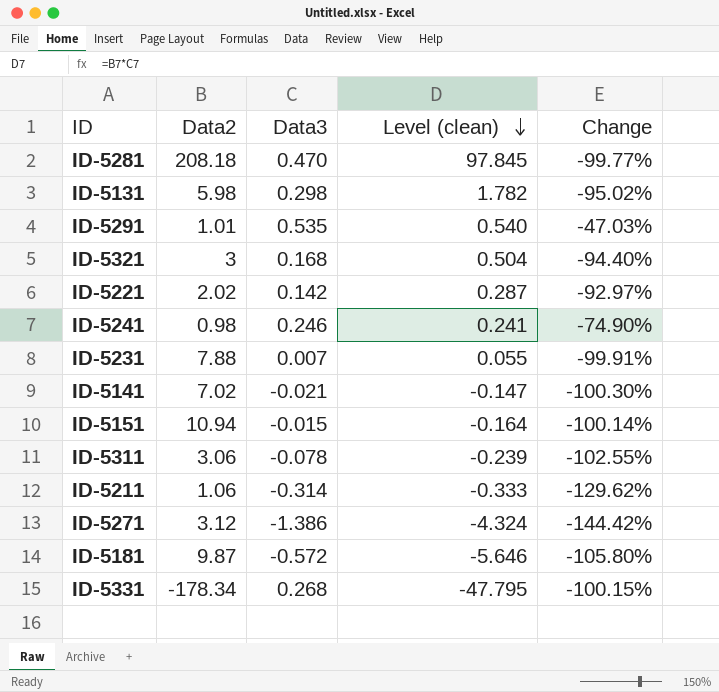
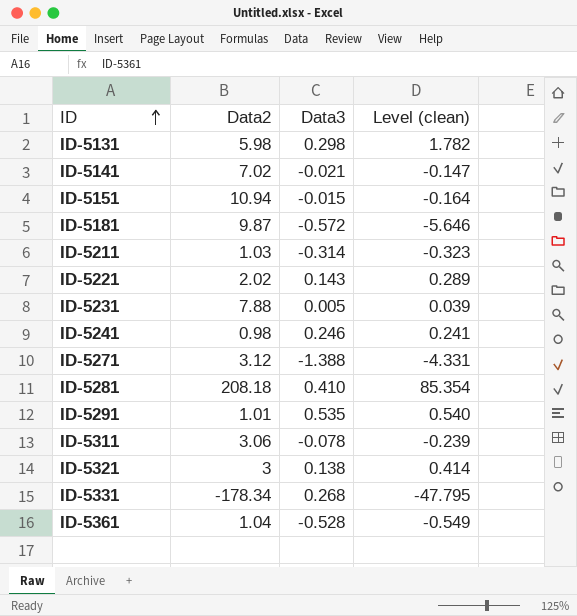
row order: Level (clean) descending -> ID ascending
column Change | formula: ([Data3] - [Data2]) / [Data2] -> none
ID-5211 | Data2: 1.06 -> 1.03
ID-5211 | Level (clean): -0.333 -> -0.323
ID-5221 | Data3: 0.142 -> 0.143
ID-5221 | Level (clean): 0.287 -> 0.289
ID-5231 | Data3: 0.007 -> 0.005
ID-5231 | Level (clean): 0.055 -> 0.039
ID-5271 | Data3: -1.386 -> -1.388
ID-5271 | Level (clean): -4.324 -> -4.331
ID-5281 | Data3: 0.470 -> 0.410
ID-5281 | Level (clean): 97.845 -> 85.354
ID-5321 | Data3: 0.168 -> 0.138
ID-5321 | Level (clean): 0.504 -> 0.414
row ID-5361: none -> 1.04 | -0.528 | -0.549

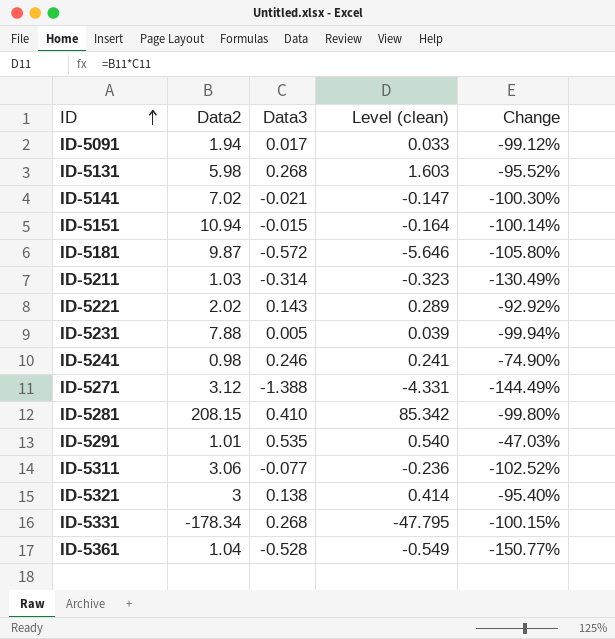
column Change | formula: none -> ([Data3] - [Data2]) / [Data2]
row ID-5091: none -> 1.94 | 0.017 | 0.033 | -99.12%
ID-5131 | Data3: 0.298 -> 0.268
ID-5131 | Level (clean): 1.782 -> 1.603
ID-5281 | Data2: 208.18 -> 208.15
ID-5281 | Level (clean): 85.354 -> 85.342
ID-5311 | Data3: -0.078 -> -0.077
ID-5311 | Level (clean): -0.239 -> -0.236

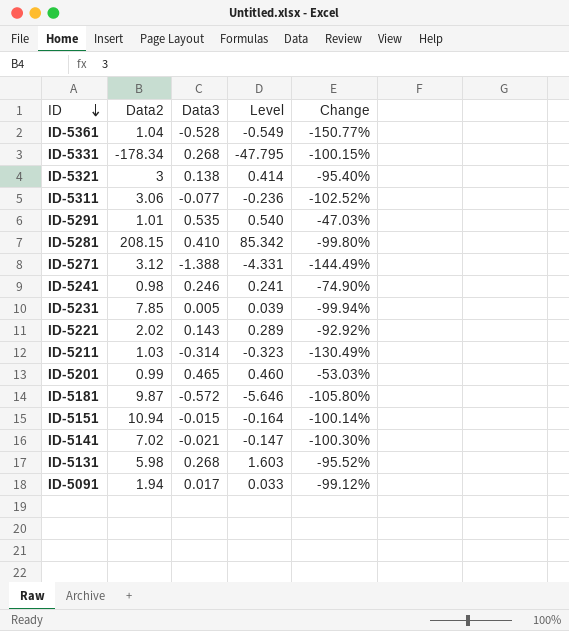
row order: ID ascending -> ID descending
column name: Level (clean) -> Level
ID-5231 | Data2: 7.88 -> 7.85
row ID-5201: none -> 0.99 | 0.465 | 0.460 | -53.03%

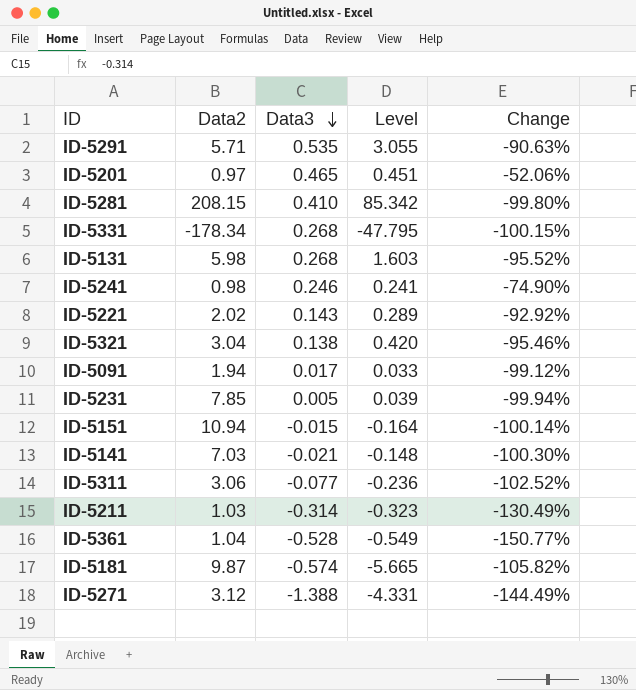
row order: ID descending -> Data3 descending
ID-5291 | Data2: 1.01 -> 5.71
ID-5291 | Level: 0.540 -> 3.055
ID-5291 | Change: -47.03% -> -90.63%
ID-5201 | Data2: 0.99 -> 0.97
ID-5201 | Level: 0.460 -> 0.451
ID-5201 | Change: -53.03% -> -52.06%
ID-5321 | Data2: 3 -> 3.04
ID-5321 | Level: 0.414 -> 0.420
ID-5321 | Change: -95.40% -> -95.46%
ID-5141 | Data2: 7.02 -> 7.03
ID-5141 | Level: -0.147 -> -0.148
ID-5181 | Data3: -0.572 -> -0.574
ID-5181 | Level: -5.646 -> -5.665
ID-5181 | Change: -105.80% -> -105.82%

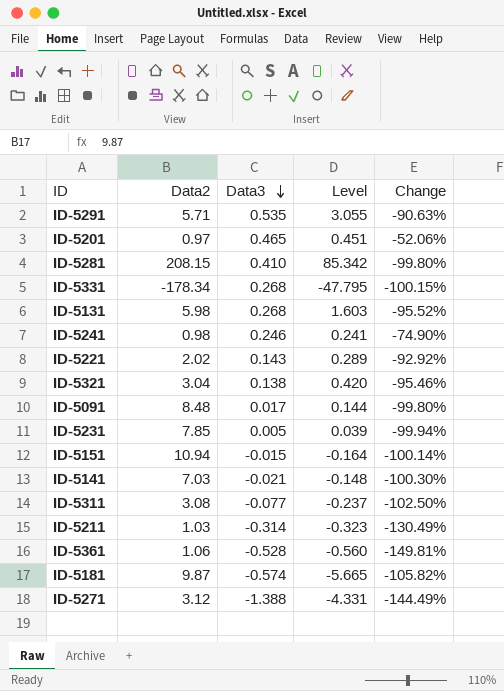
ID-5091 | Data2: 1.94 -> 8.48
ID-5091 | Level: 0.033 -> 0.144
ID-5091 | Change: -99.12% -> -99.80%
ID-5311 | Data2: 3.06 -> 3.08
ID-5311 | Level: -0.236 -> -0.237
ID-5311 | Change: -102.52% -> -102.50%
ID-5361 | Data2: 1.04 -> 1.06
ID-5361 | Level: -0.549 -> -0.560
ID-5361 | Change: -150.77% -> -149.81%

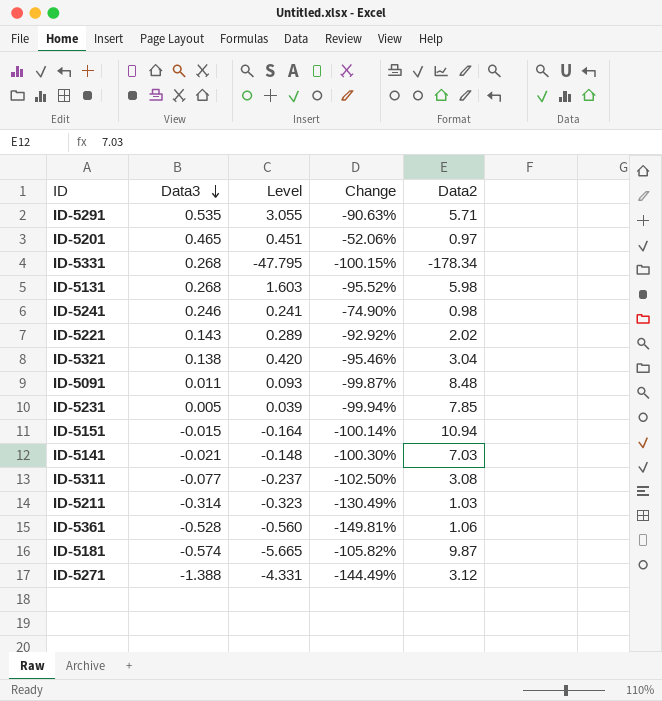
column Data2 | position: 2 -> 5
row ID-5281: 208.15 | 0.410 | 85.342 | -99.80% -> none
ID-5091 | Data3: 0.017 -> 0.011
ID-5091 | Level: 0.144 -> 0.093
ID-5091 | Change: -99.80% -> -99.87%

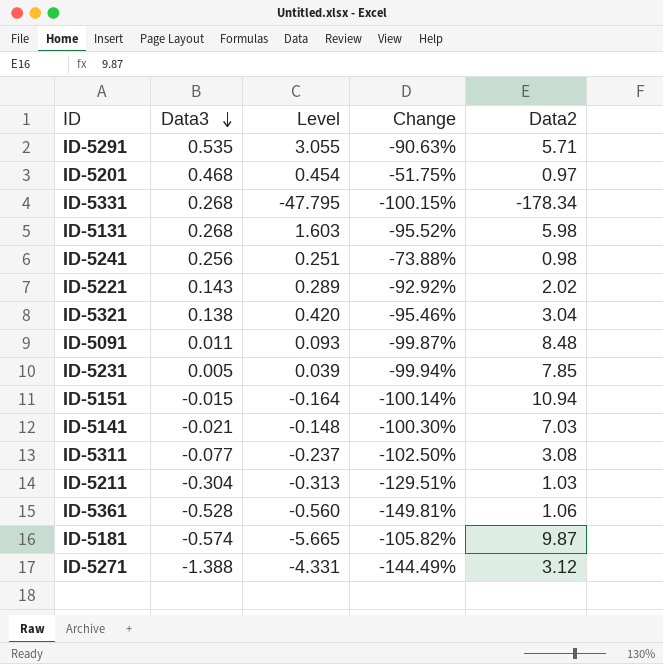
ID-5201 | Data3: 0.465 -> 0.468
ID-5201 | Level: 0.451 -> 0.454
ID-5201 | Change: -52.06% -> -51.75%
ID-5241 | Data3: 0.246 -> 0.256
ID-5241 | Level: 0.241 -> 0.251
ID-5241 | Change: -74.90% -> -73.88%
ID-5211 | Data3: -0.314 -> -0.304
ID-5211 | Level: -0.323 -> -0.313
ID-5211 | Change: -130.49% -> -129.51%

